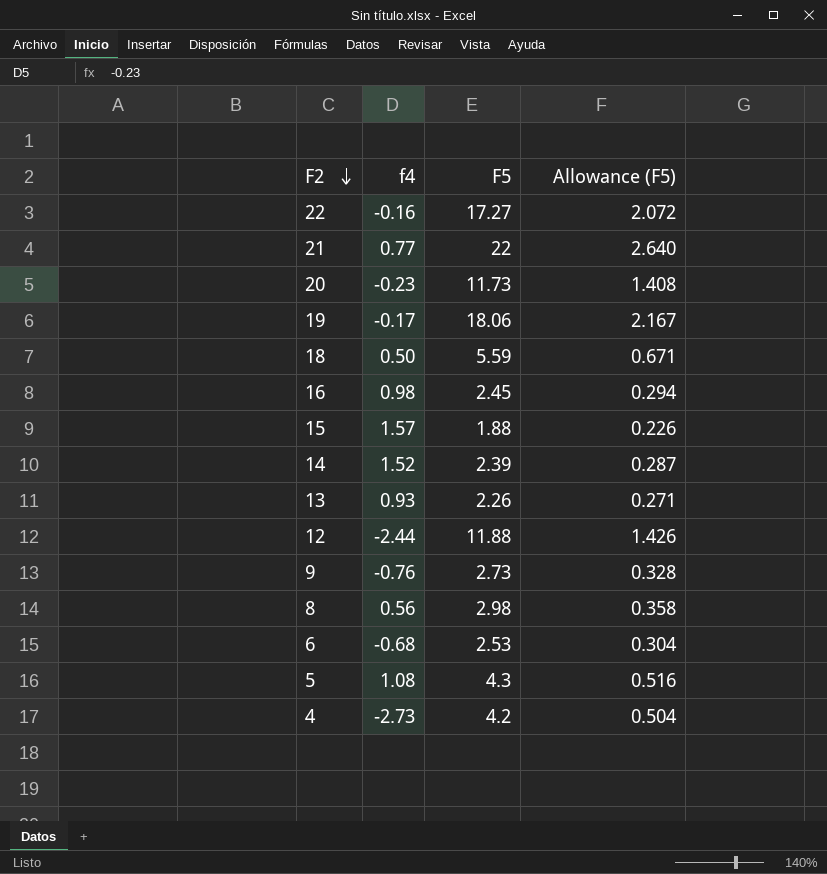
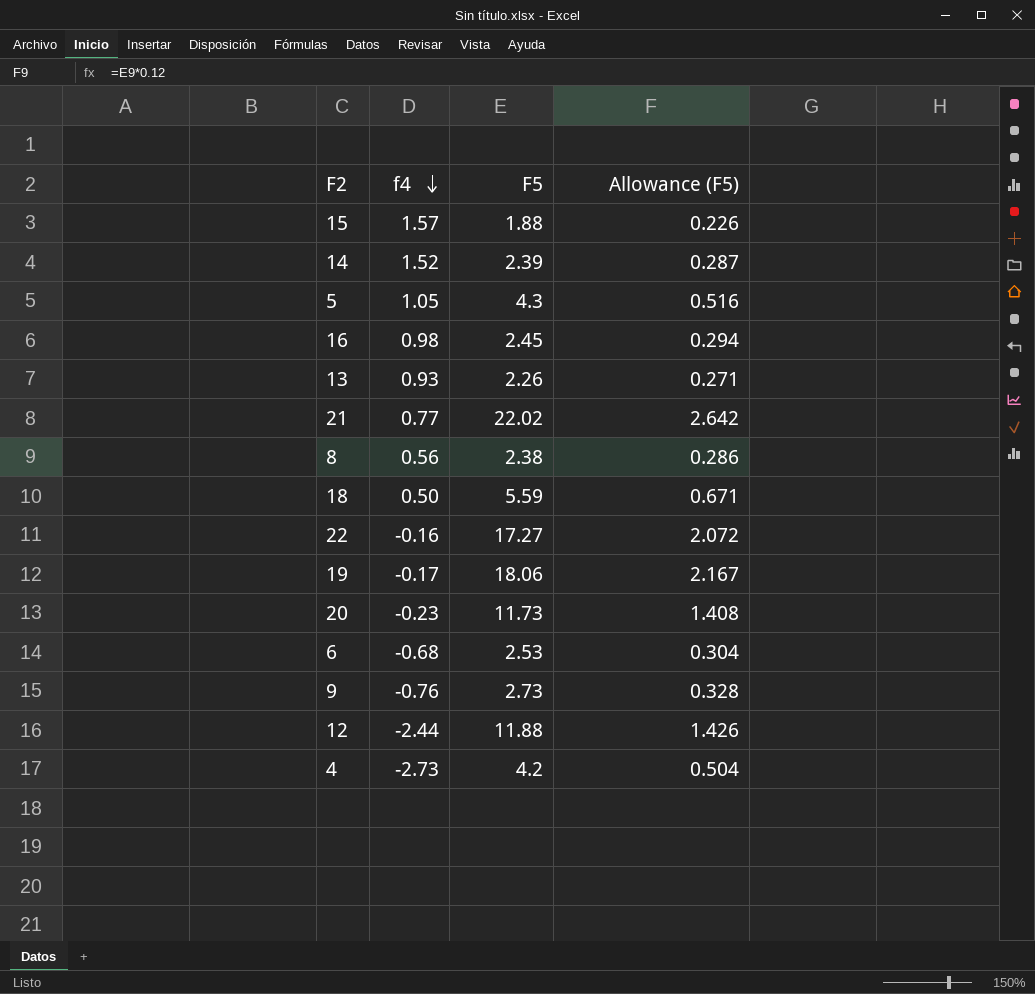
row order: F2 descending -> f4 descending
5 | f4: 1.08 -> 1.05
21 | F5: 22 -> 22.02
21 | Allowance (F5): 2.640 -> 2.642
8 | F5: 2.98 -> 2.38
8 | Allowance (F5): 0.358 -> 0.286

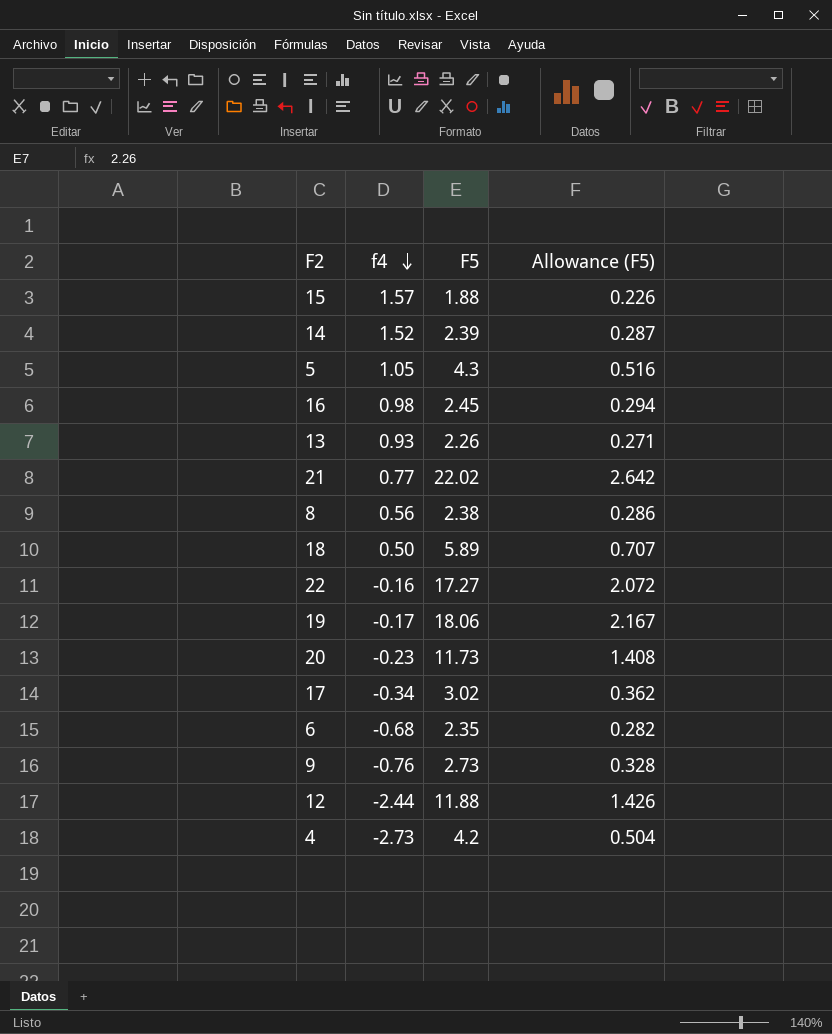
18 | F5: 5.59 -> 5.89
18 | Allowance (F5): 0.671 -> 0.707
row 17: none -> -0.34 | 3.02 | 0.362
6 | F5: 2.53 -> 2.35
6 | Allowance (F5): 0.304 -> 0.282

